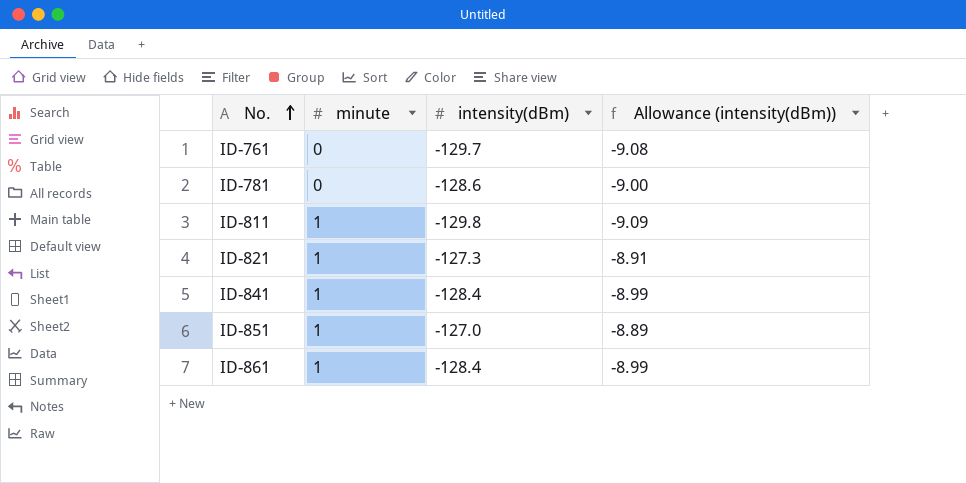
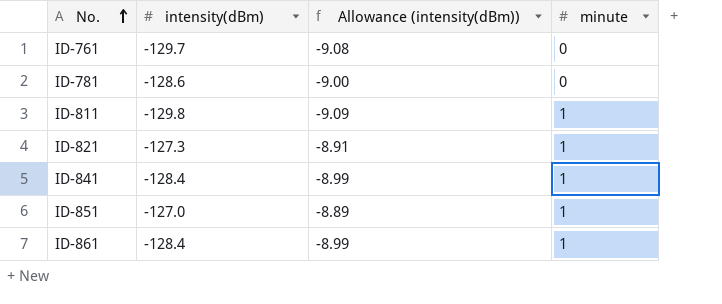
column minute | position: 2 -> 4

